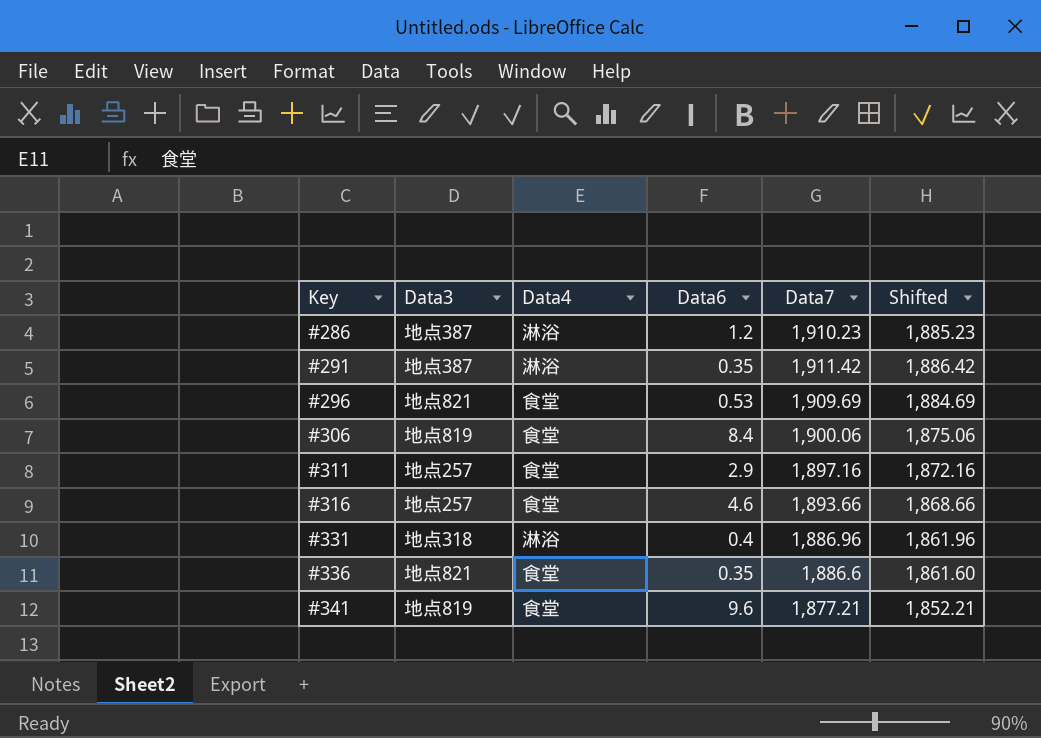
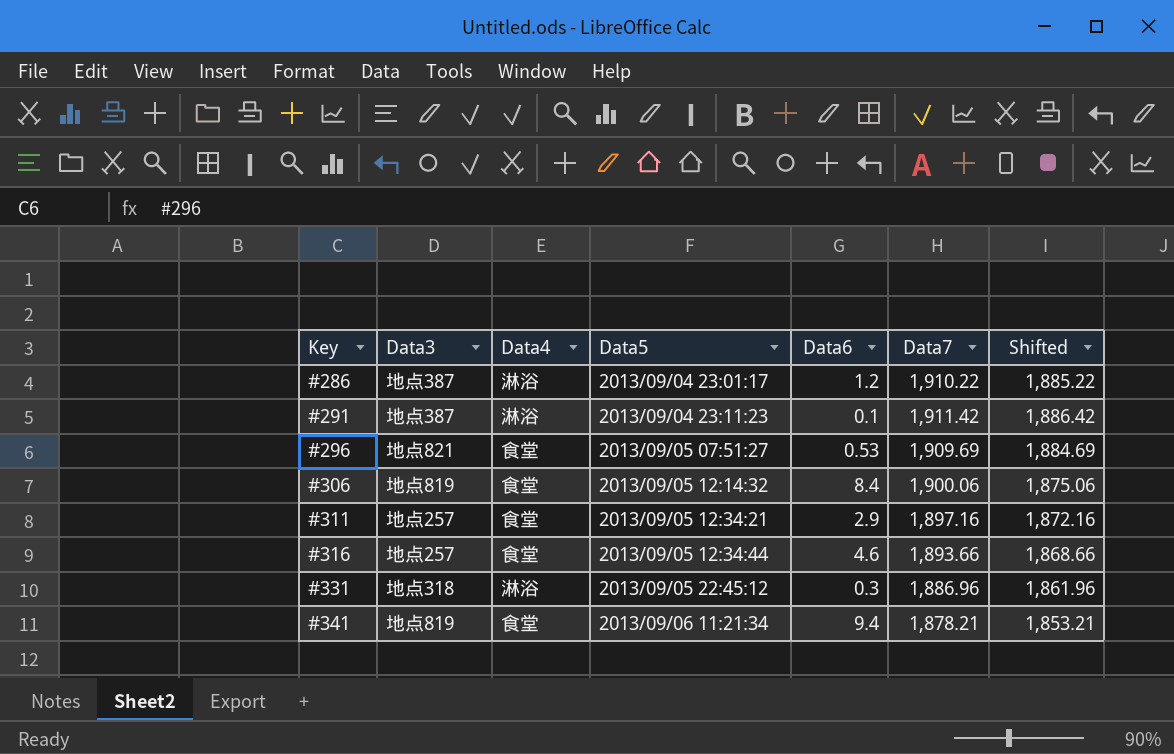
column Data5 | position: none -> 4
row #336: 地点821 | 食堂 | 0.35 | 1,886.6 | 1,861.60 -> none
#286 | Data7: 1,910.23 -> 1,910.22
#286 | Shifted: 1,885.23 -> 1,885.22
#291 | Data6: 0.35 -> 0.1
#331 | Data6: 0.4 -> 0.3
#341 | Data6: 9.6 -> 9.4
#341 | Data7: 1,877.21 -> 1,878.21
#341 | Shifted: 1,852.21 -> 1,853.21

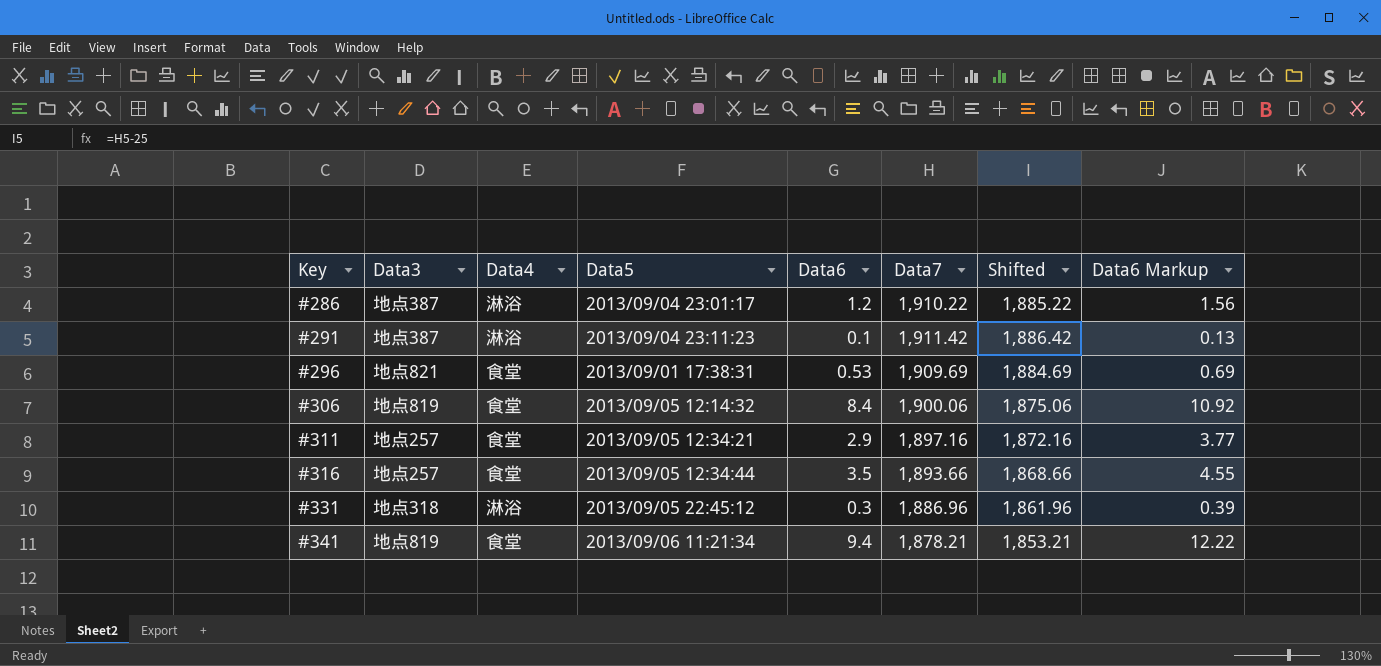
column Data6 Markup | formula: none -> [Data6] * 1.3
#296 | Data5: 2013/09/05 07:51:27 -> 2013/09/01 17:38:31
#316 | Data6: 4.6 -> 3.5

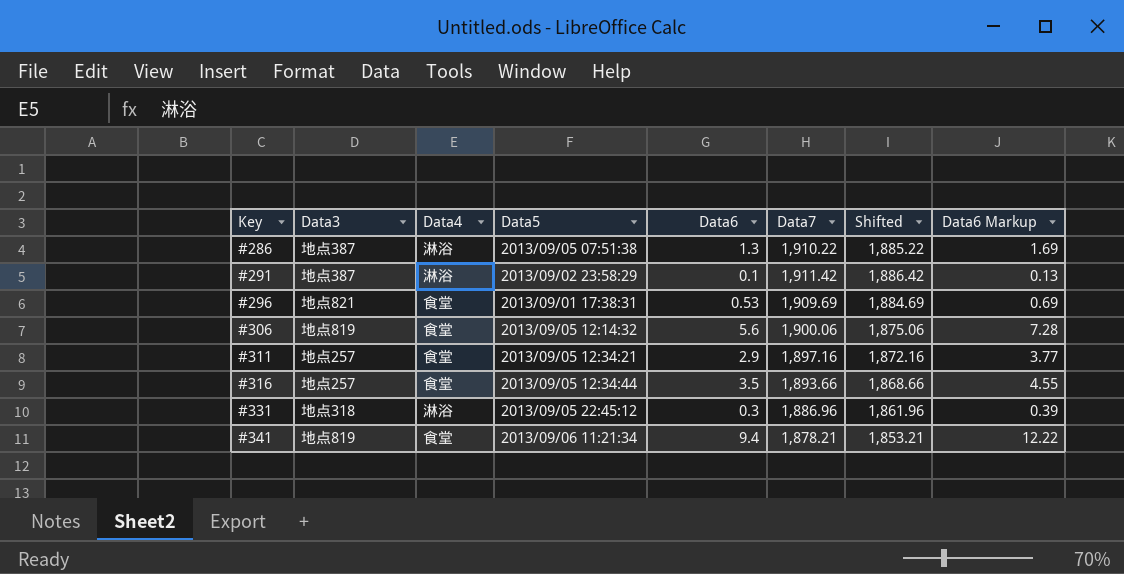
#286 | Data5: 2013/09/04 23:01:17 -> 2013/09/05 07:51:38
#286 | Data6: 1.2 -> 1.3
#286 | Data6 Markup: 1.56 -> 1.69
#291 | Data5: 2013/09/04 23:11:23 -> 2013/09/02 23:58:29
#306 | Data6: 8.4 -> 5.6
#306 | Data6 Markup: 10.92 -> 7.28

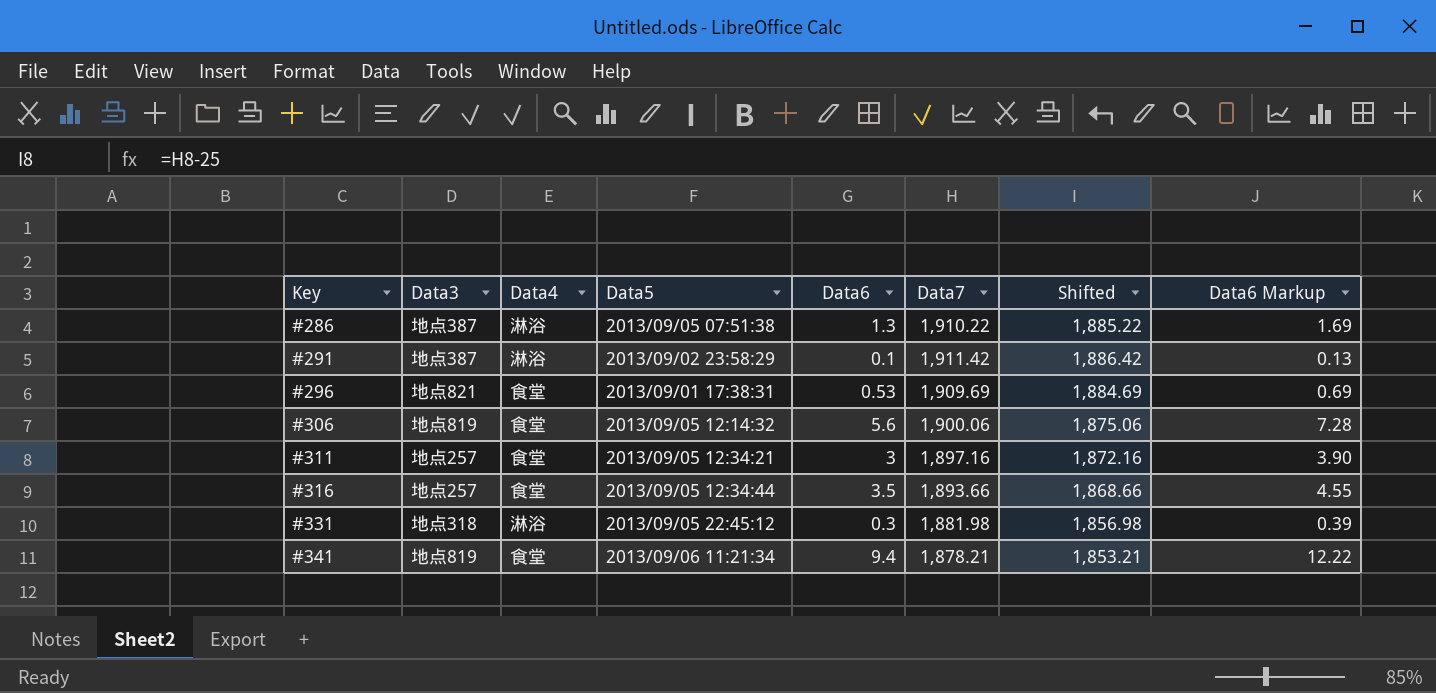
#311 | Data6: 2.9 -> 3
#311 | Data6 Markup: 3.77 -> 3.90
#331 | Data7: 1,886.96 -> 1,881.98
#331 | Shifted: 1,861.96 -> 1,856.98

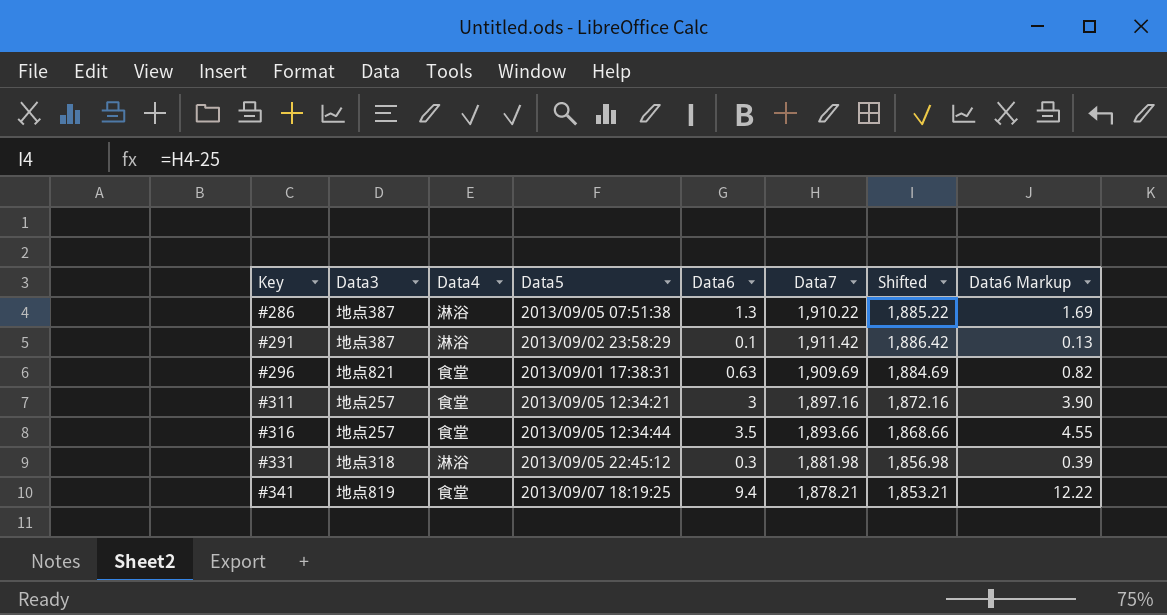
row #306: 地点819 | 食堂 | 2013/09/05 12:14:32 | 5.6 | 1,900.06 | 1,875.06 | 7.28 -> none
#296 | Data6: 0.53 -> 0.63
#296 | Data6 Markup: 0.69 -> 0.82
#341 | Data5: 2013/09/06 11:21:34 -> 2013/09/07 18:19:25

